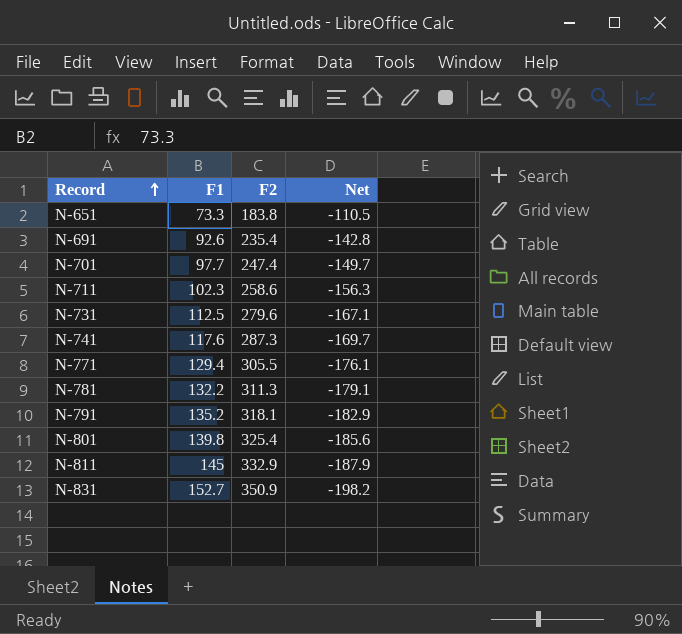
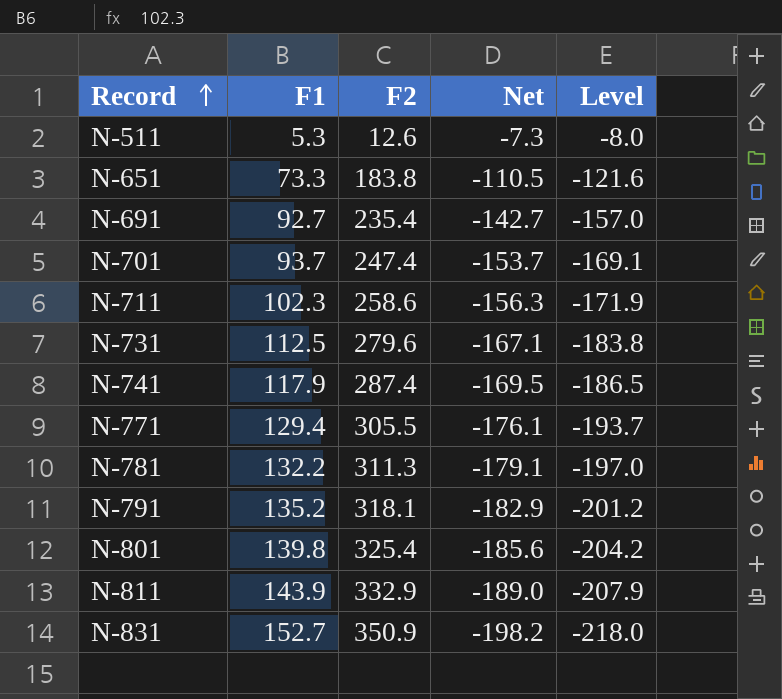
column Level | formula: none -> [Net] * 1.1
row N-511: none -> 5.3 | 12.6 | -7.3 | -8.0
N-691 | F1: 92.6 -> 92.7
N-691 | Net: -142.8 -> -142.7
N-701 | F1: 97.7 -> 93.7
N-701 | Net: -149.7 -> -153.7
N-741 | F1: 117.6 -> 117.9
N-741 | F2: 287.3 -> 287.4
N-741 | Net: -169.7 -> -169.5
N-811 | F1: 145 -> 143.9
N-811 | Net: -187.9 -> -189.0

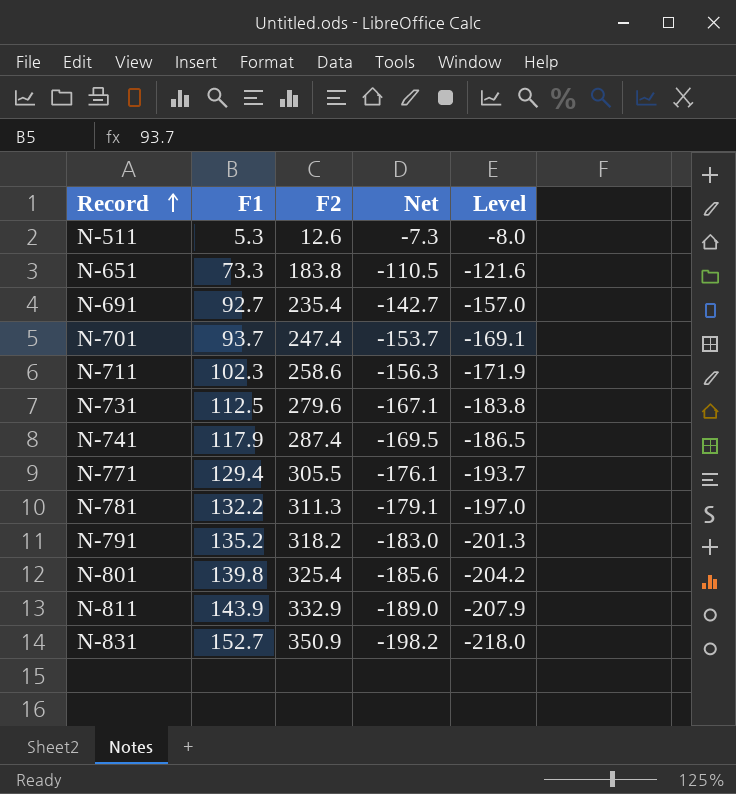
N-791 | F2: 318.1 -> 318.2
N-791 | Net: -182.9 -> -183.0
N-791 | Level: -201.2 -> -201.3

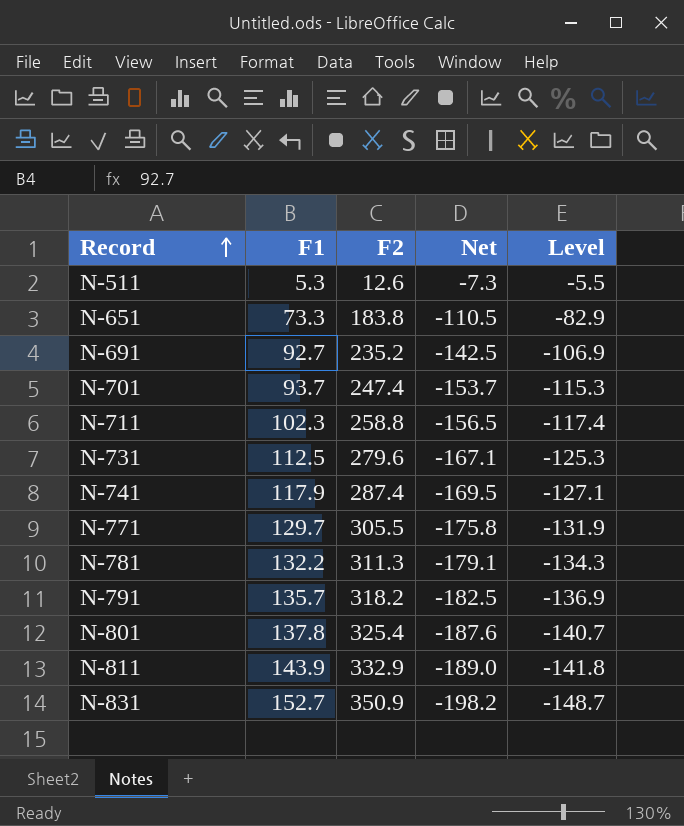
column Level | formula: [Net] * 1.1 -> [Net] * 0.75
N-691 | F2: 235.4 -> 235.2
N-691 | Net: -142.7 -> -142.5
N-711 | F2: 258.6 -> 258.8
N-711 | Net: -156.3 -> -156.5
N-771 | F1: 129.4 -> 129.7
N-771 | Net: -176.1 -> -175.8
N-791 | F1: 135.2 -> 135.7
N-791 | Net: -183.0 -> -182.5
N-801 | F1: 139.8 -> 137.8
N-801 | Net: -185.6 -> -187.6

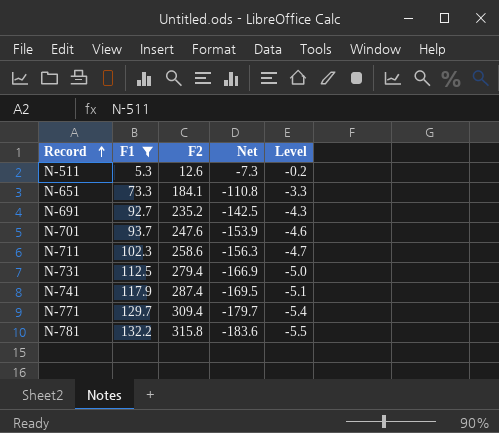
filter: none -> F1 <= 132.2
column Level | formula: [Net] * 0.75 -> [Net] * 0.03
N-651 | F2: 183.8 -> 184.1
N-651 | Net: -110.5 -> -110.8
N-701 | F2: 247.4 -> 247.6
N-701 | Net: -153.7 -> -153.9
N-711 | F2: 258.8 -> 258.6
N-711 | Net: -156.5 -> -156.3
N-731 | F2: 279.6 -> 279.4
N-731 | Net: -167.1 -> -166.9
N-771 | F2: 305.5 -> 309.4
N-771 | Net: -175.8 -> -179.7
N-781 | F2: 311.3 -> 315.8
N-781 | Net: -179.1 -> -183.6

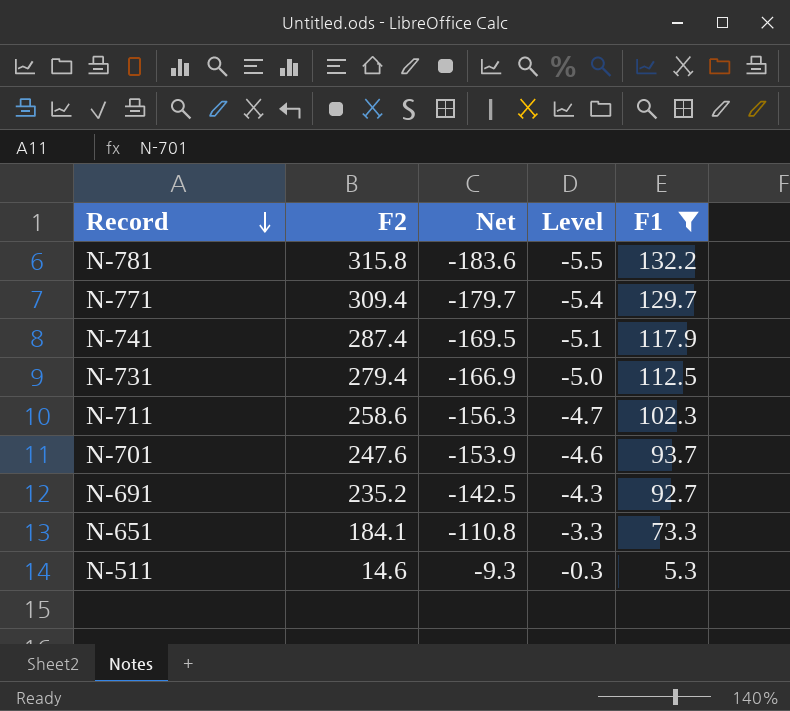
row order: Record ascending -> Record descending
column F1 | position: 2 -> 5
N-511 | F2: 12.6 -> 14.6
N-511 | Net: -7.3 -> -9.3
N-511 | Level: -0.2 -> -0.3

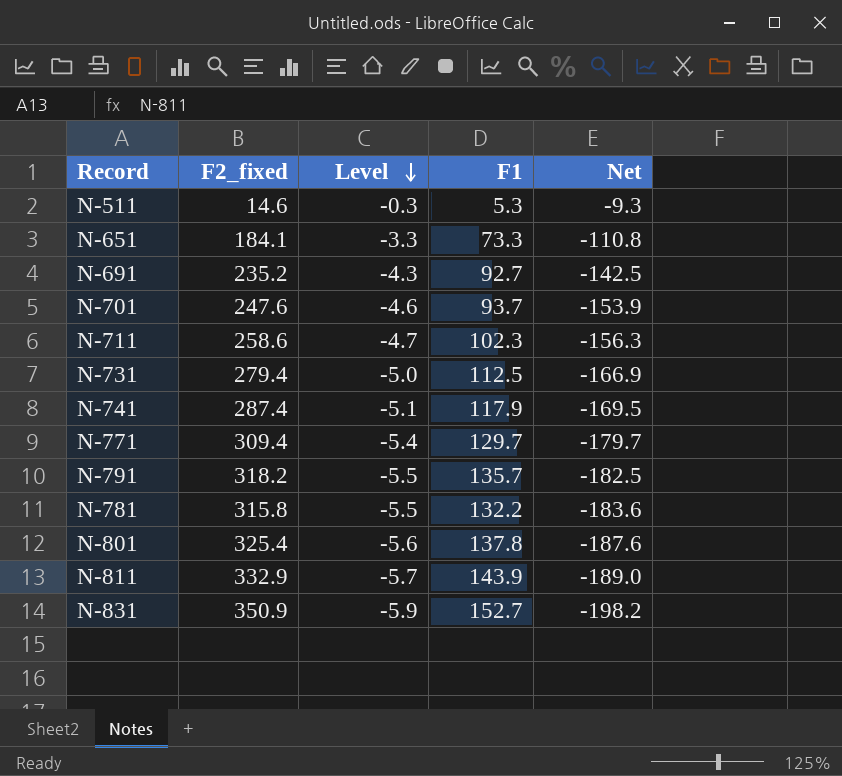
filter: F1 <= 132.2 -> none
row order: Record descending -> Level descending
column name: F2 -> F2_fixed
column Net | position: 3 -> 5

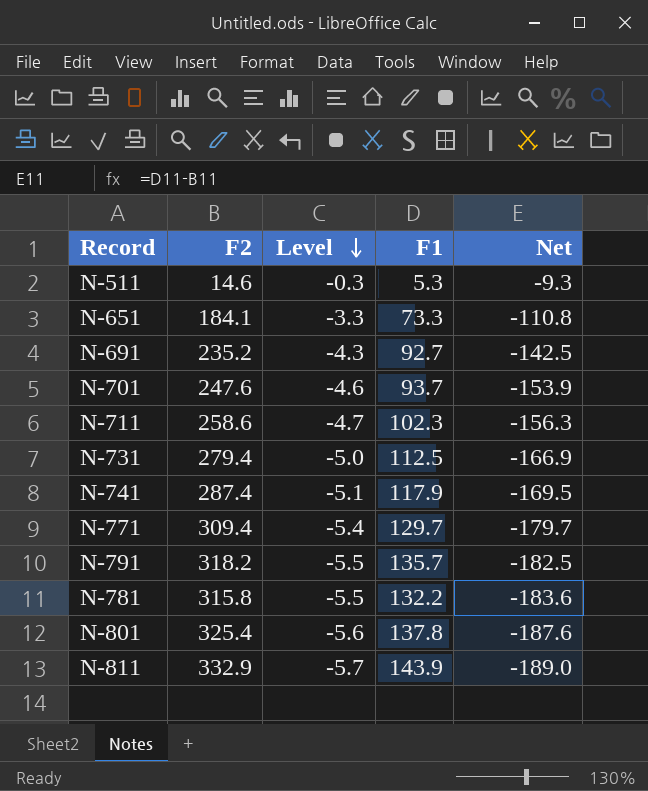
column name: F2_fixed -> F2
row N-831: 350.9 | -5.9 | 152.7 | -198.2 -> none

